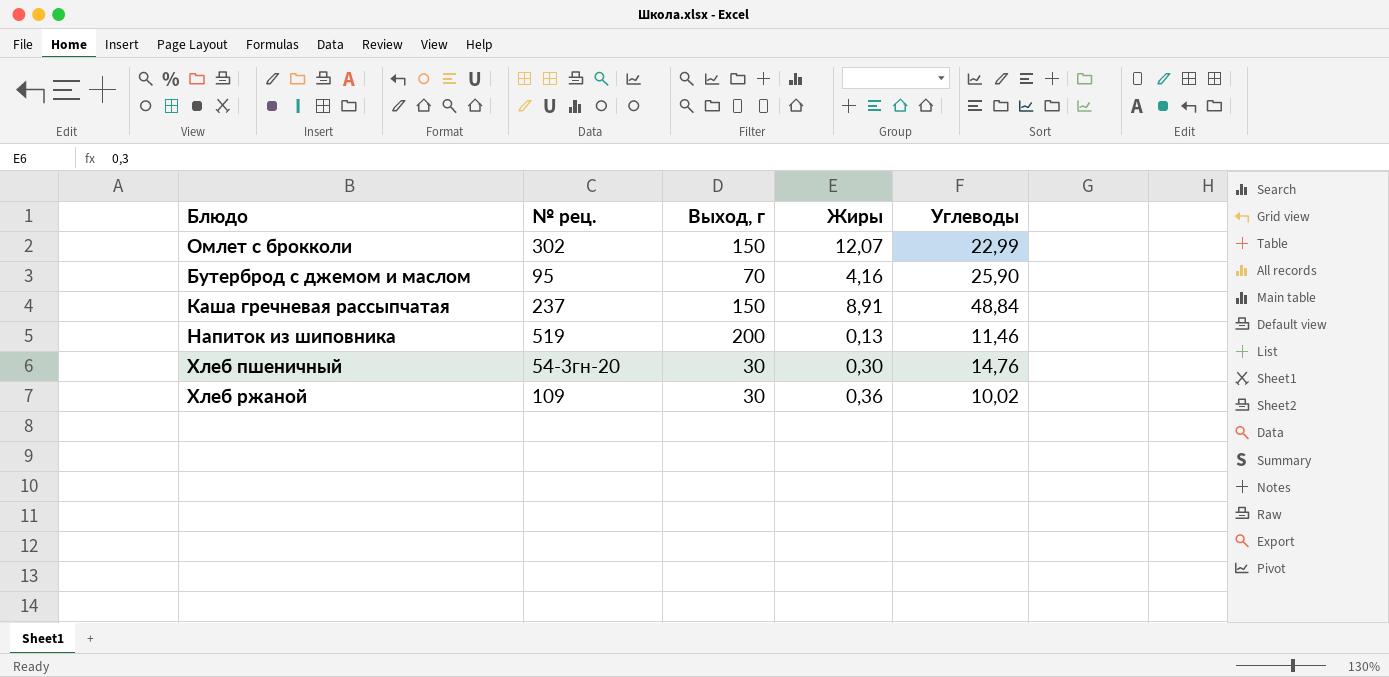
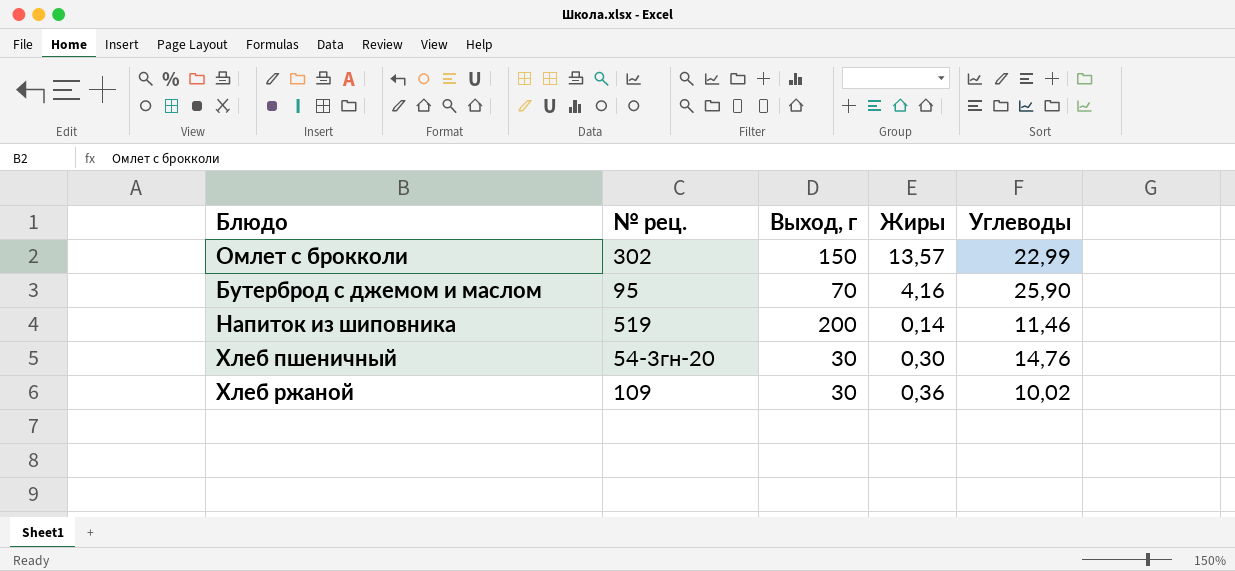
row Каша гречневая рассыпчатая: 237 | 150 | 8,91 | 48,84 -> none
Омлет с брокколи | Жиры: 12,07 -> 13,57
Напиток из шиповника | Жиры: 0,13 -> 0,14

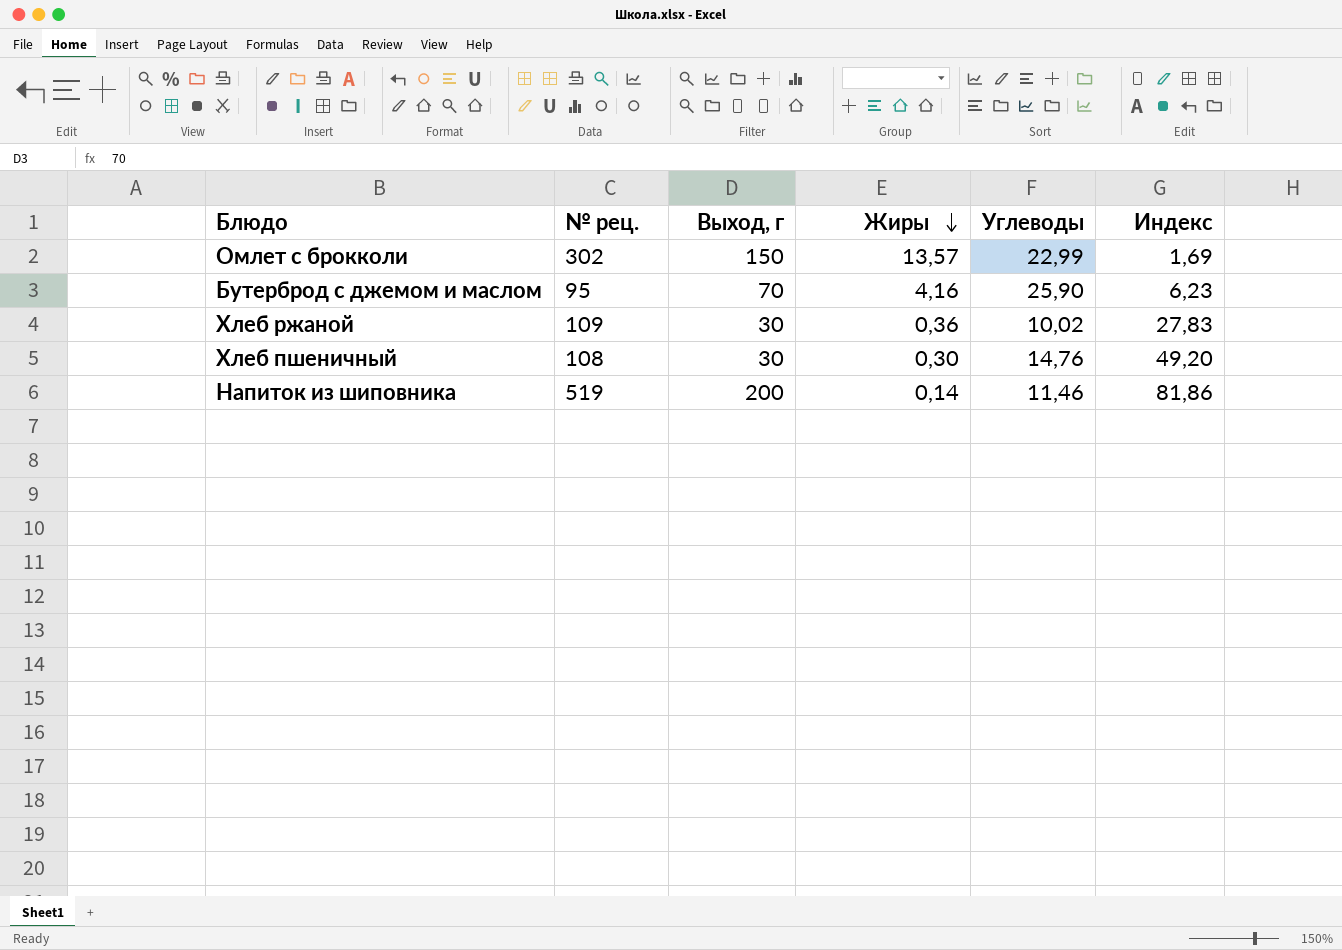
row order: none -> Жиры descending
column Индекс | formula: none -> [Углеводы] / [Жиры]
Хлеб пшеничный | № рец.: 54-3гн-20 -> 108

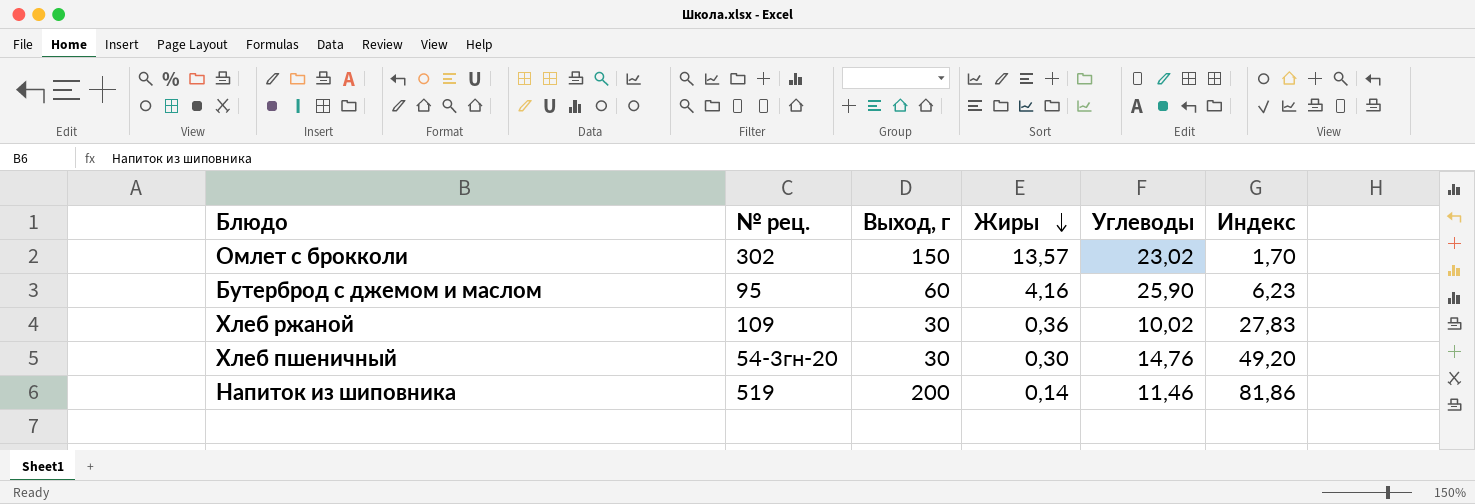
Омлет с брокколи | Углеводы: 22,99 -> 23,02
Омлет с брокколи | Индекс: 1,69 -> 1,70
Бутерброд с джемом и маслом | Выход, г: 70 -> 60
Хлеб пшеничный | № рец.: 108 -> 54-3гн-20

